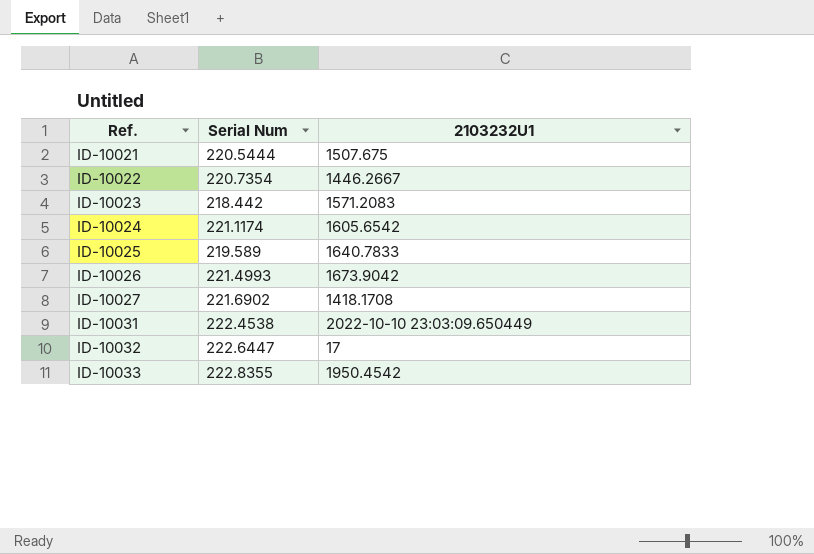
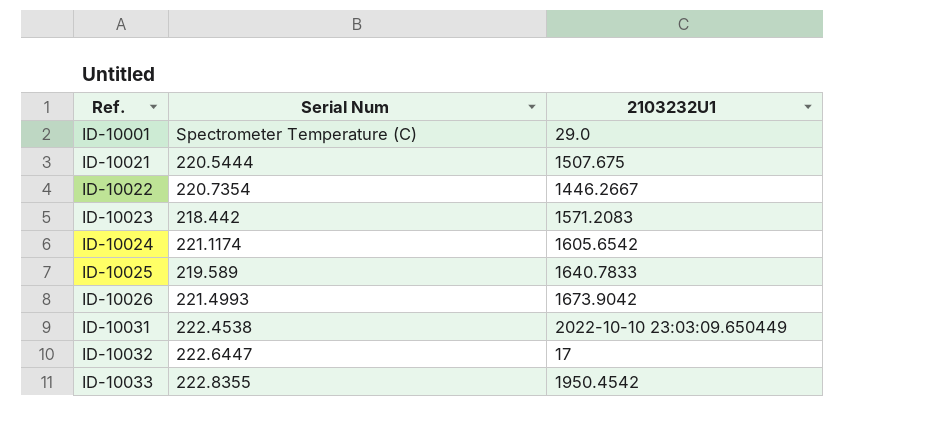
row ID-10027: 221.6902 | 1418.1708 -> none
row ID-10001: none -> Spectrometer Temperature (C) | 29.0

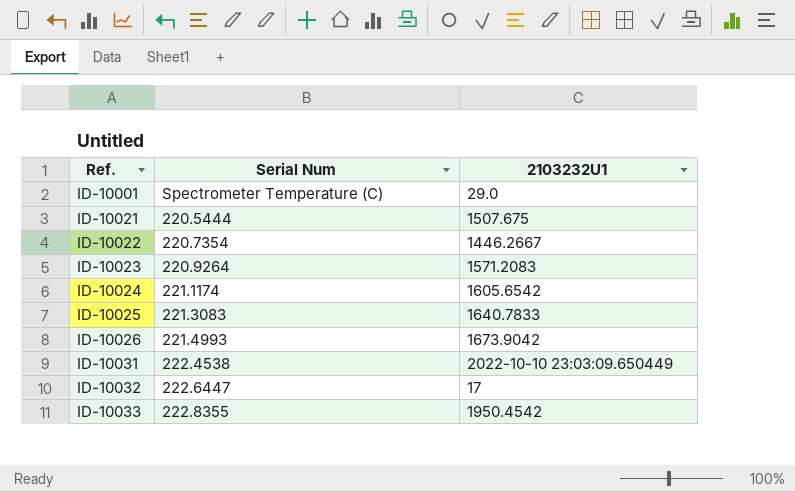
ID-10023 | Serial Num: 218.442 -> 220.9264
ID-10025 | Serial Num: 219.589 -> 221.3083

